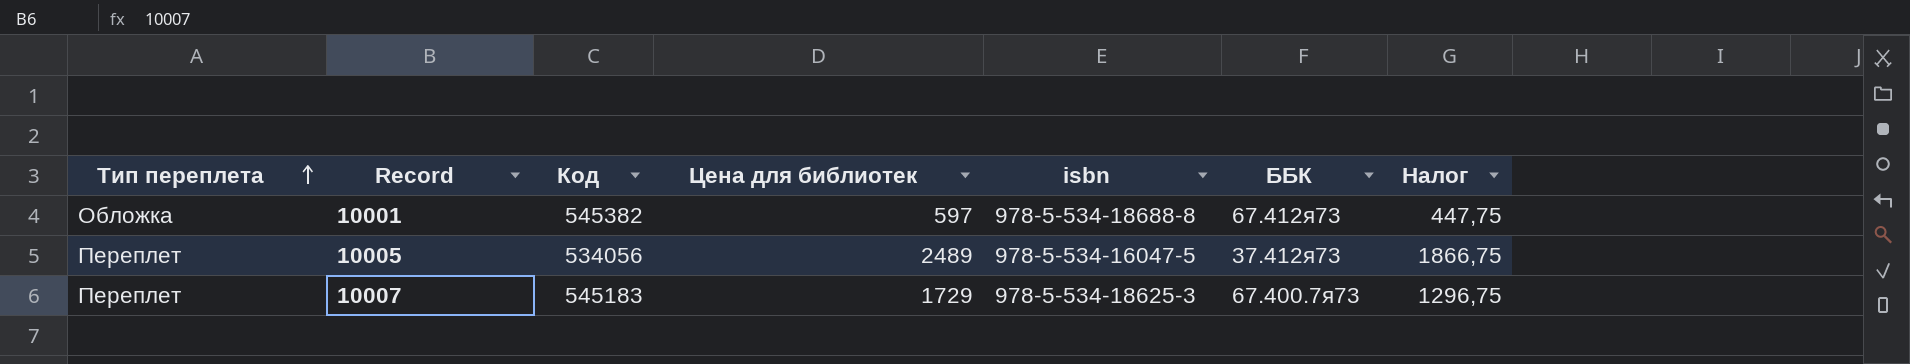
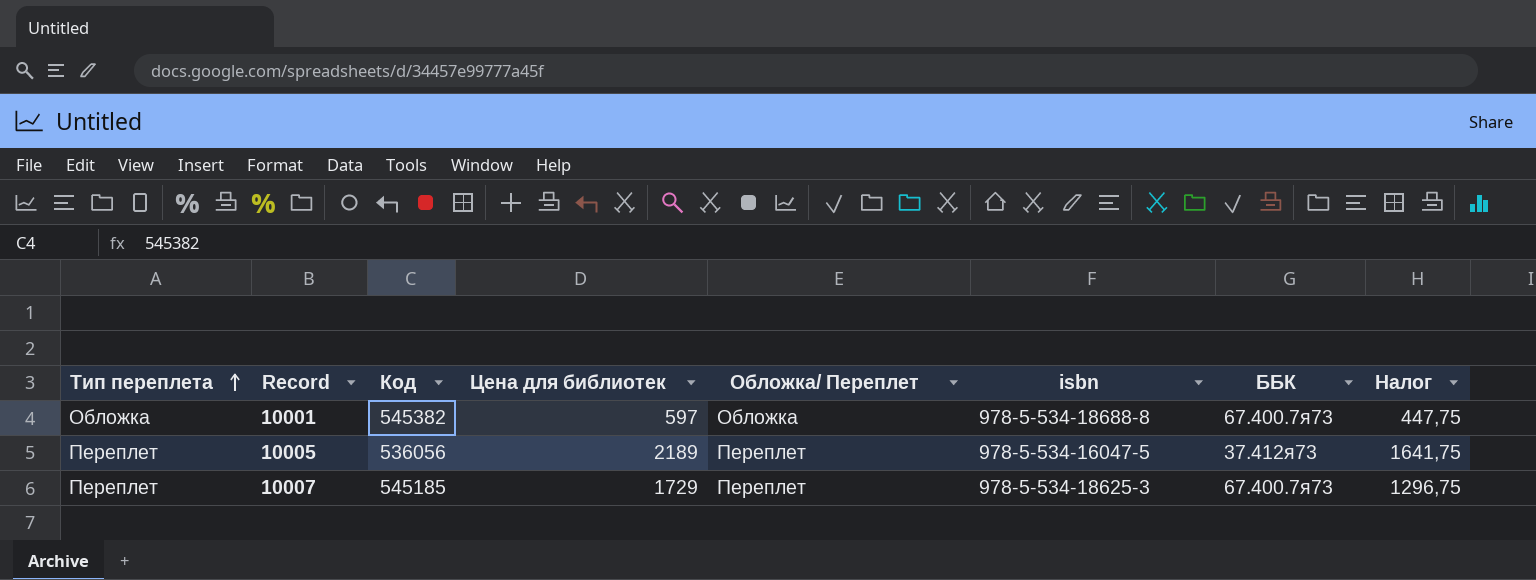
column Обложка/ Переплет | position: none -> 5
10001 | ББК: 67.412я73 -> 67.400.7я73
10005 | Код: 534056 -> 536056
10005 | Цена для библиотек: 2489 -> 2189
10005 | Налог: 1866,75 -> 1641,75
10007 | Код: 545183 -> 545185

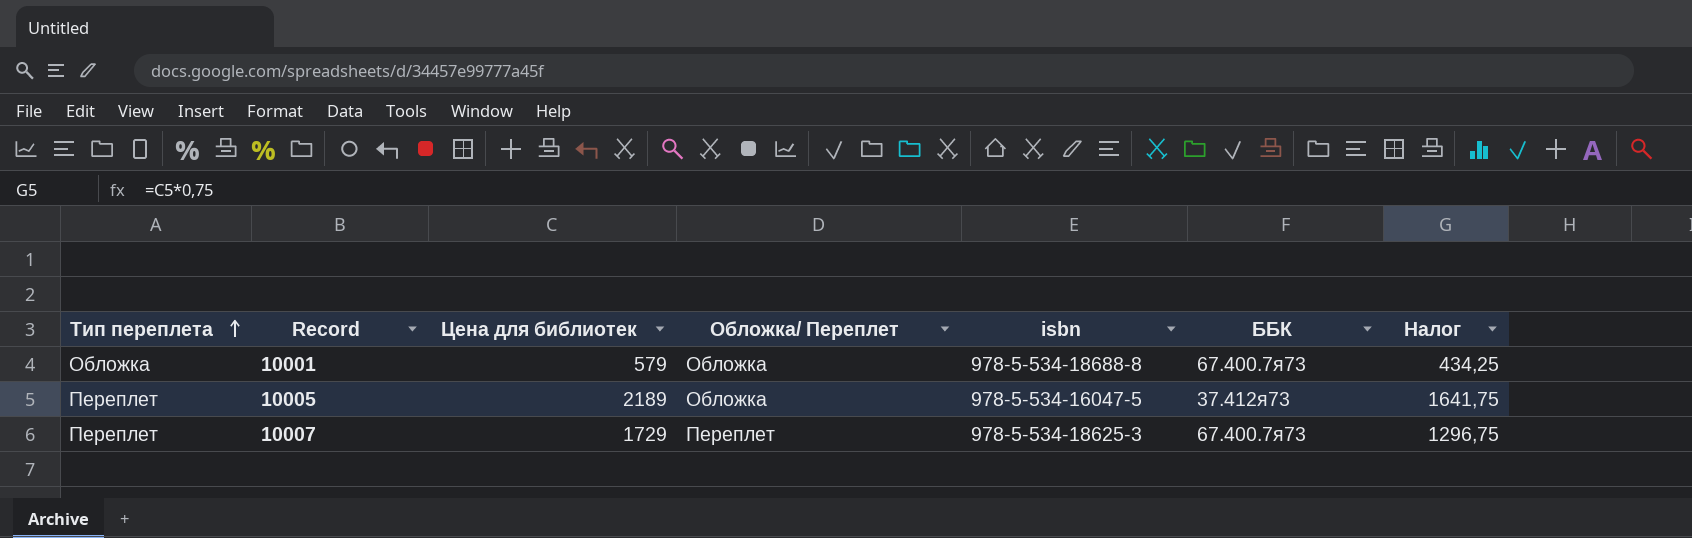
column Код | position: 3 -> none
10001 | Цена для библиотек: 597 -> 579
10001 | Налог: 447,75 -> 434,25
10005 | Обложка/ Переплет: Переплет -> Обложка

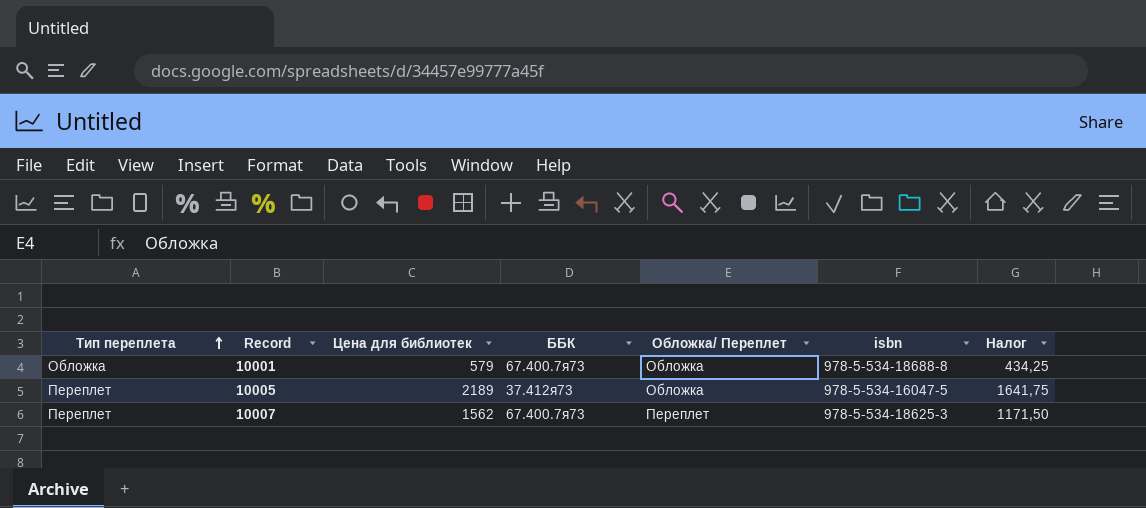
column ББК | position: 6 -> 4
10007 | Цена для библиотек: 1729 -> 1562
10007 | Налог: 1296,75 -> 1171,50

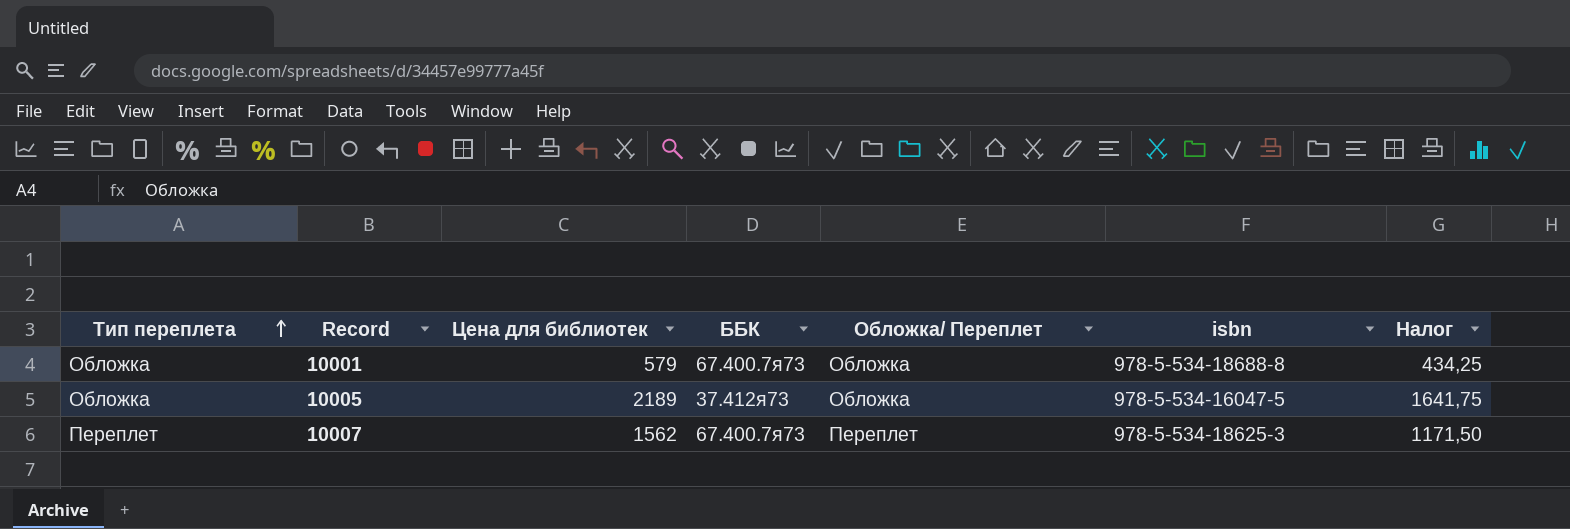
10005 | Тип переплета: Переплет -> Обложка

